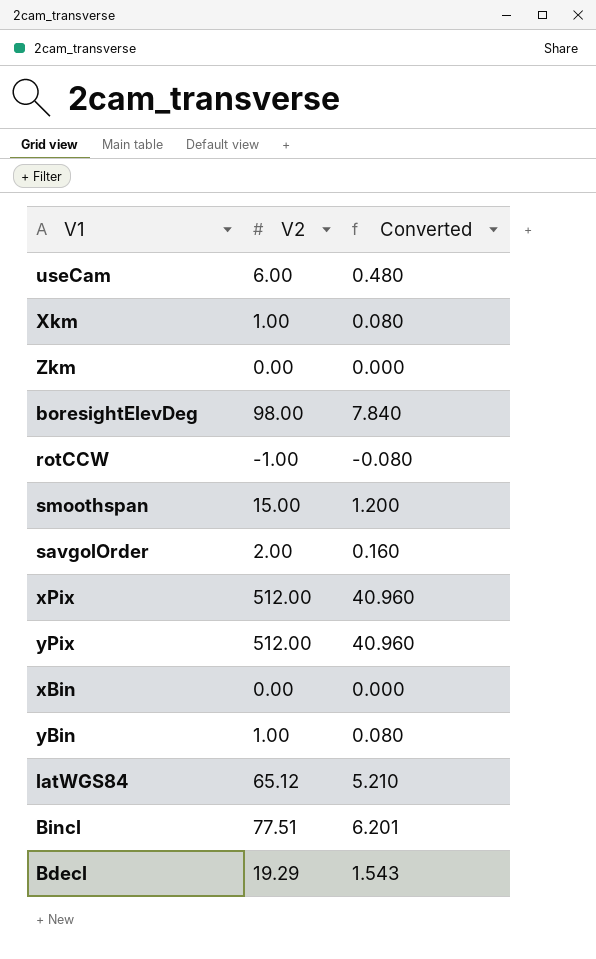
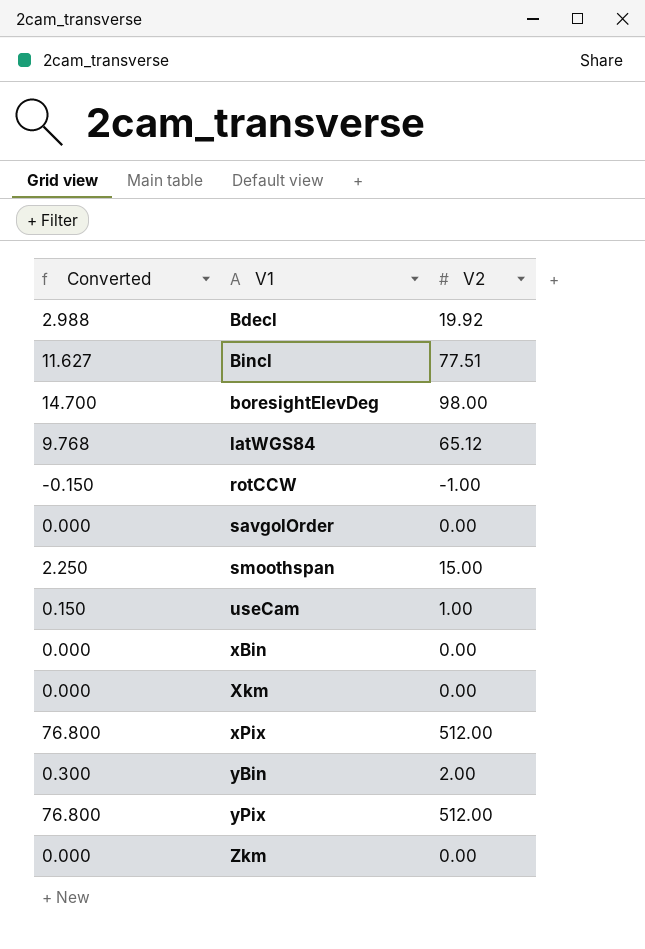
row order: none -> V1 ascending
column Converted | formula: [V2] * 0.08 -> [V2] * 0.15
column Converted | position: 3 -> 1
Bdecl | V2: 19.29 -> 19.92
savgolOrder | V2: 2.00 -> 0.00
useCam | V2: 6.00 -> 1.00
Xkm | V2: 1.00 -> 0.00
yBin | V2: 1.00 -> 2.00

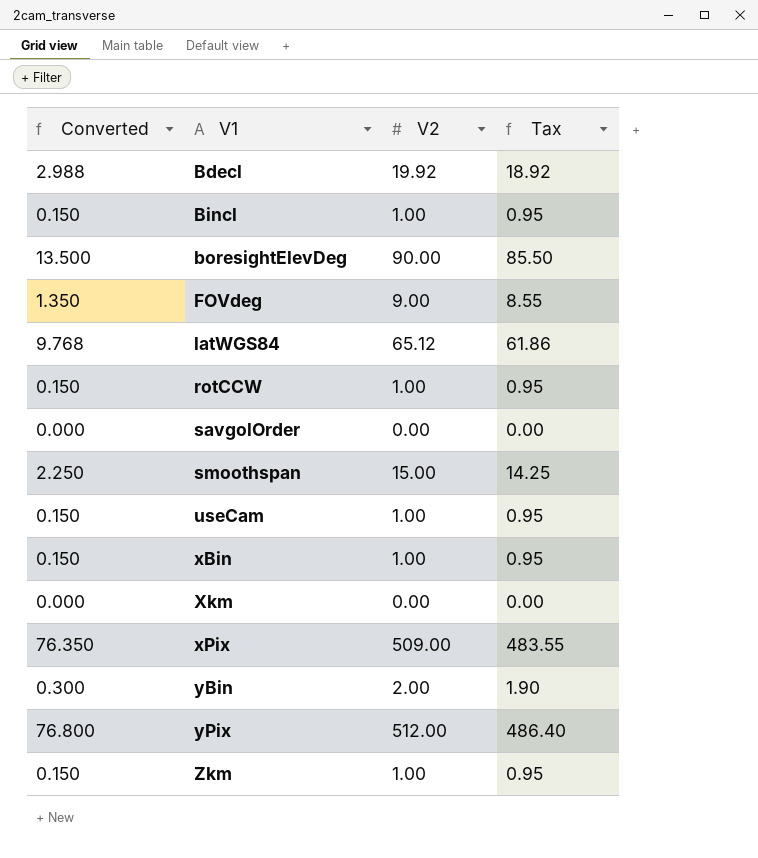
column Tax | formula: none -> [V2] * 0.95
Bincl | Converted: 11.627 -> 0.150
Bincl | V2: 77.51 -> 1.00
boresightElevDeg | Converted: 14.700 -> 13.500
boresightElevDeg | V2: 98.00 -> 90.00
row FOVdeg: none -> 1.350 | 9.00 | 8.55
rotCCW | Converted: -0.150 -> 0.150
rotCCW | V2: -1.00 -> 1.00
xBin | Converted: 0.000 -> 0.150
xBin | V2: 0.00 -> 1.00
xPix | Converted: 76.800 -> 76.350
xPix | V2: 512.00 -> 509.00
Zkm | Converted: 0.000 -> 0.150
Zkm | V2: 0.00 -> 1.00

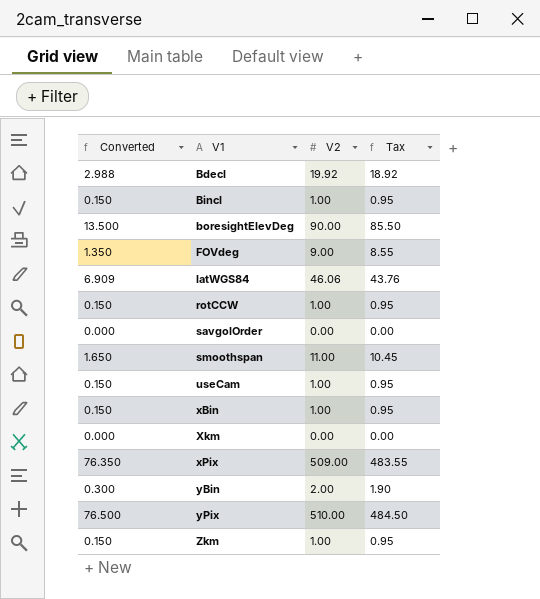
latWGS84 | Converted: 9.768 -> 6.909
latWGS84 | V2: 65.12 -> 46.06
latWGS84 | Tax: 61.86 -> 43.76
smoothspan | Converted: 2.250 -> 1.650
smoothspan | V2: 15.00 -> 11.00
smoothspan | Tax: 14.25 -> 10.45
yPix | Converted: 76.800 -> 76.500
yPix | V2: 512.00 -> 510.00
yPix | Tax: 486.40 -> 484.50

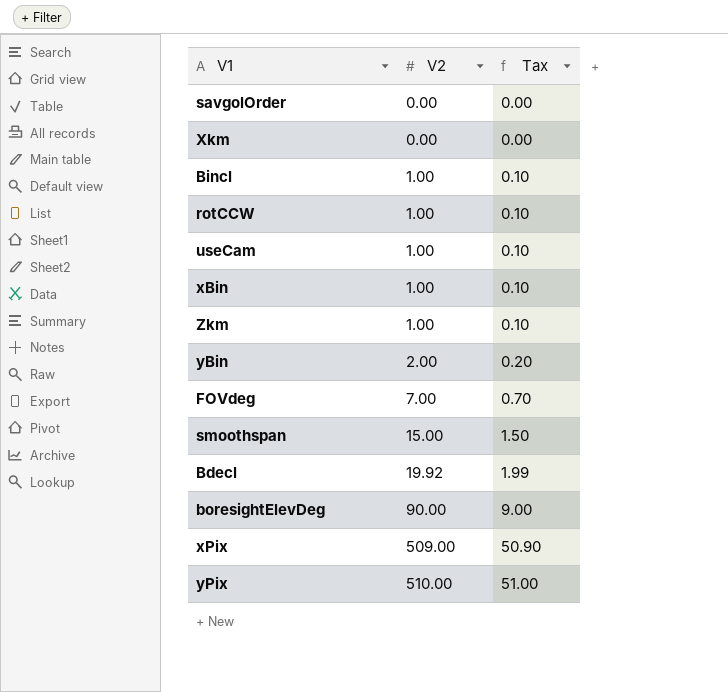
row order: V1 ascending -> V2 ascending
column Converted | formula: [V2] * 0.15 -> none
column Tax | formula: [V2] * 0.95 -> [V2] * 0.1
row latWGS84: 6.909 | 46.06 | 43.76 -> none
FOVdeg | V2: 9.00 -> 7.00
smoothspan | V2: 11.00 -> 15.00

